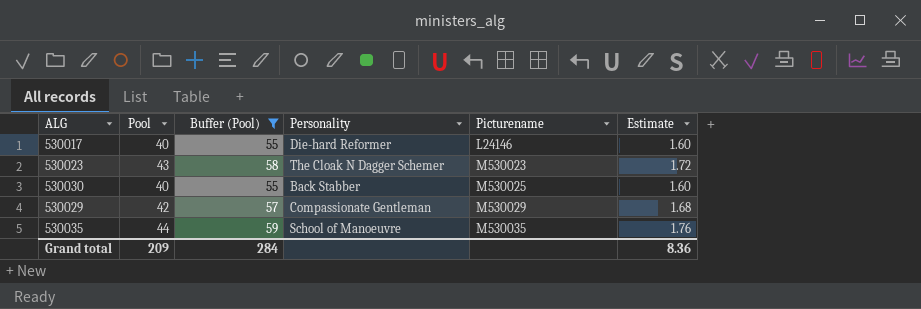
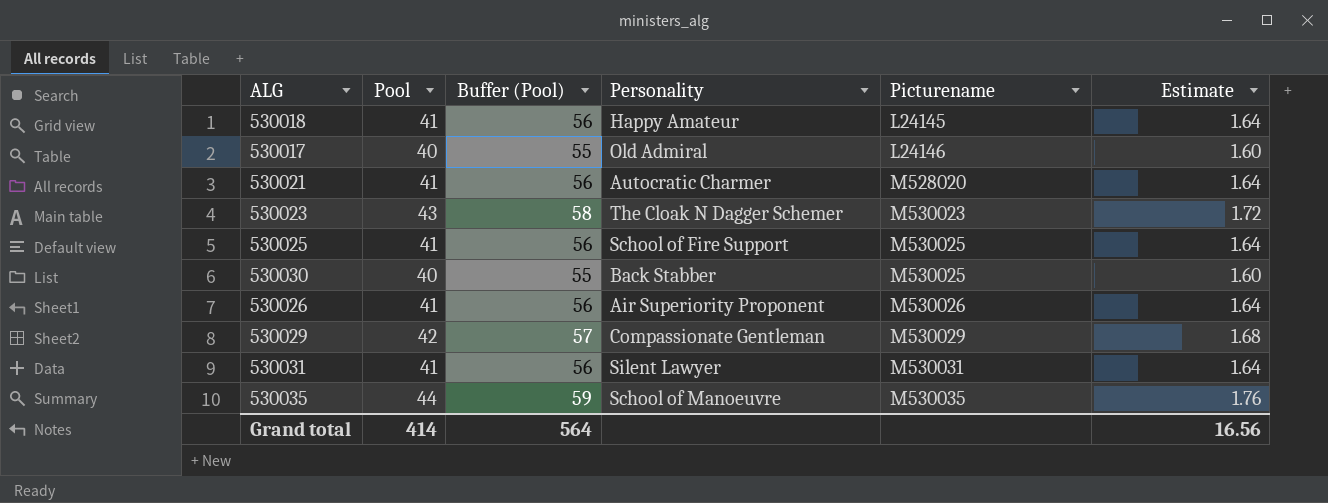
filter: Buffer (Pool) != 56 -> none
530017 | Personality: Die-hard Reformer -> Old Admiral
Grand total | Pool: 209 -> 414
Grand total | Buffer (Pool): 284 -> 564
Grand total | Estimate: 8.36 -> 16.56

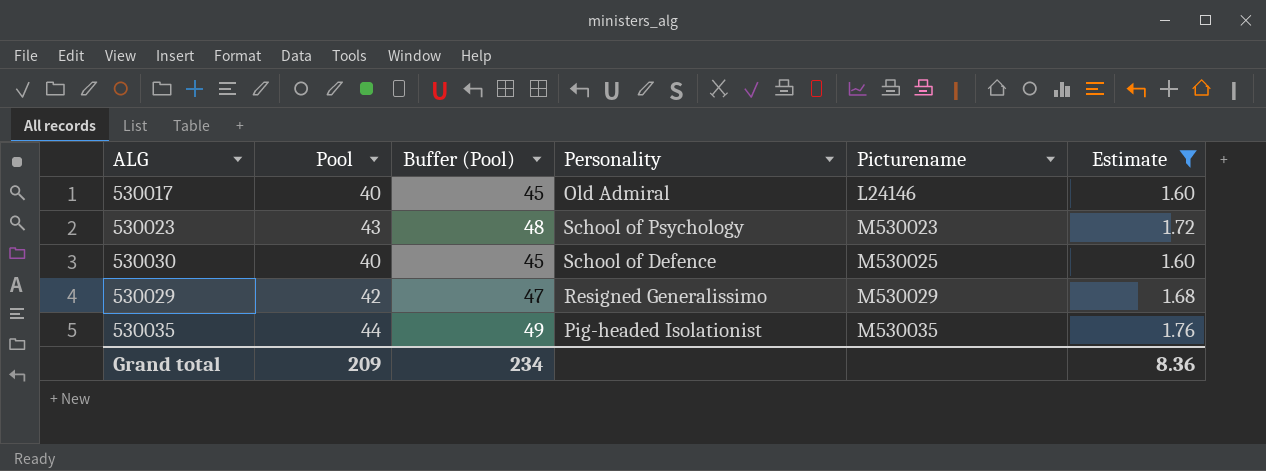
filter: none -> Estimate != 1.64
column Buffer (Pool) | formula: [Pool] + 15 -> [Pool] + 5
530023 | Personality: The Cloak N Dagger Schemer -> School of Psychology
530030 | Personality: Back Stabber -> School of Defence
530029 | Personality: Compassionate Gentleman -> Resigned Generalissimo
530035 | Personality: School of Manoeuvre -> Pig-headed Isolationist
Grand total | Pool: 414 -> 209
Grand total | Buffer (Pool): 564 -> 234
Grand total | Estimate: 16.56 -> 8.36

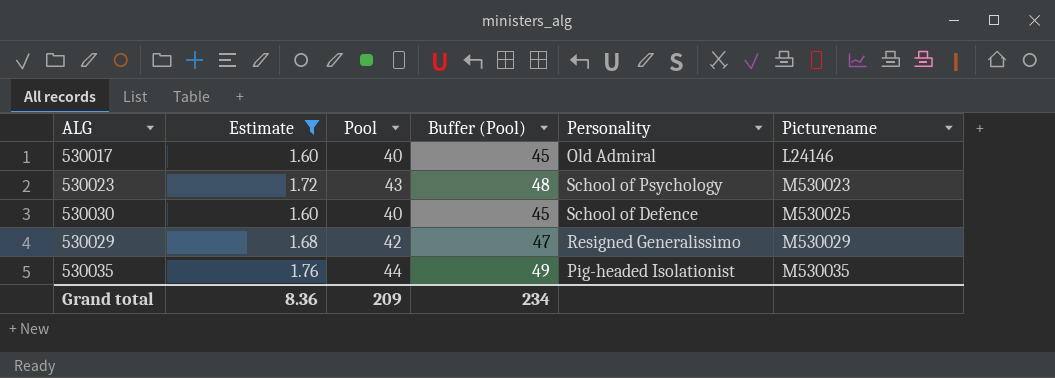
column Estimate | position: 6 -> 2

